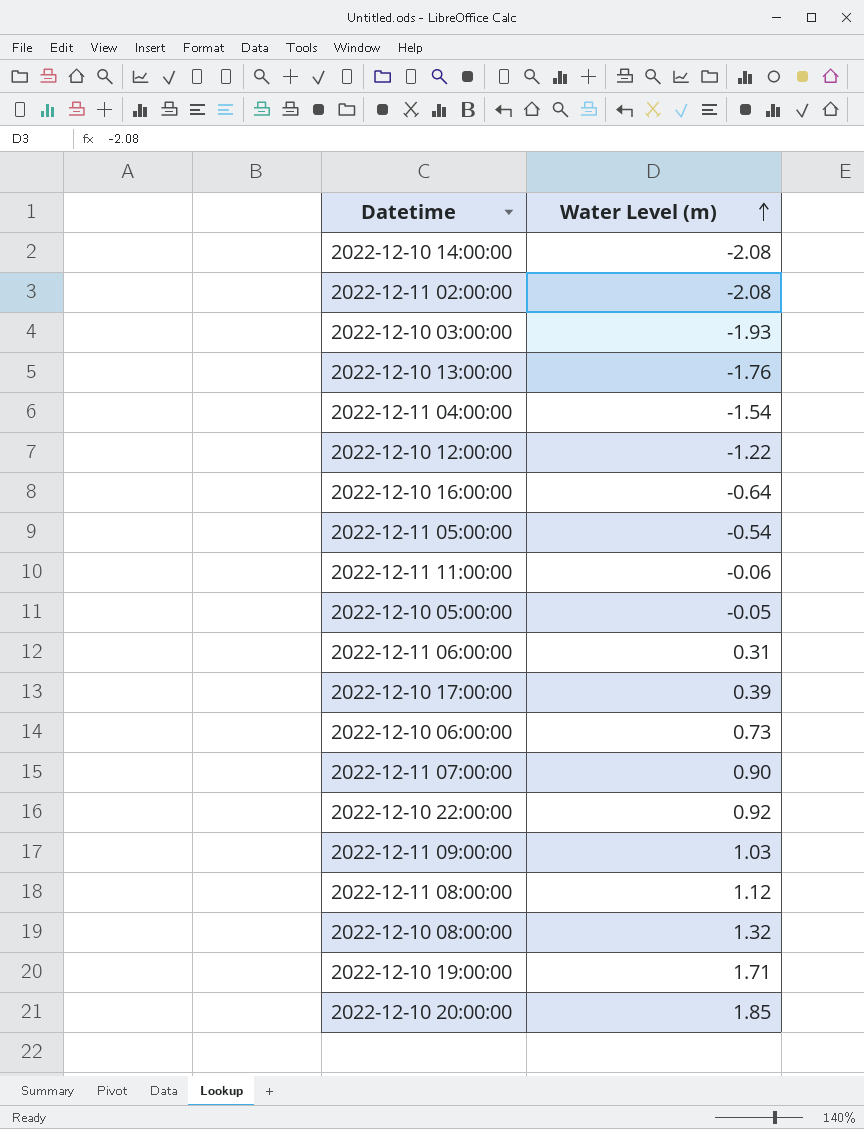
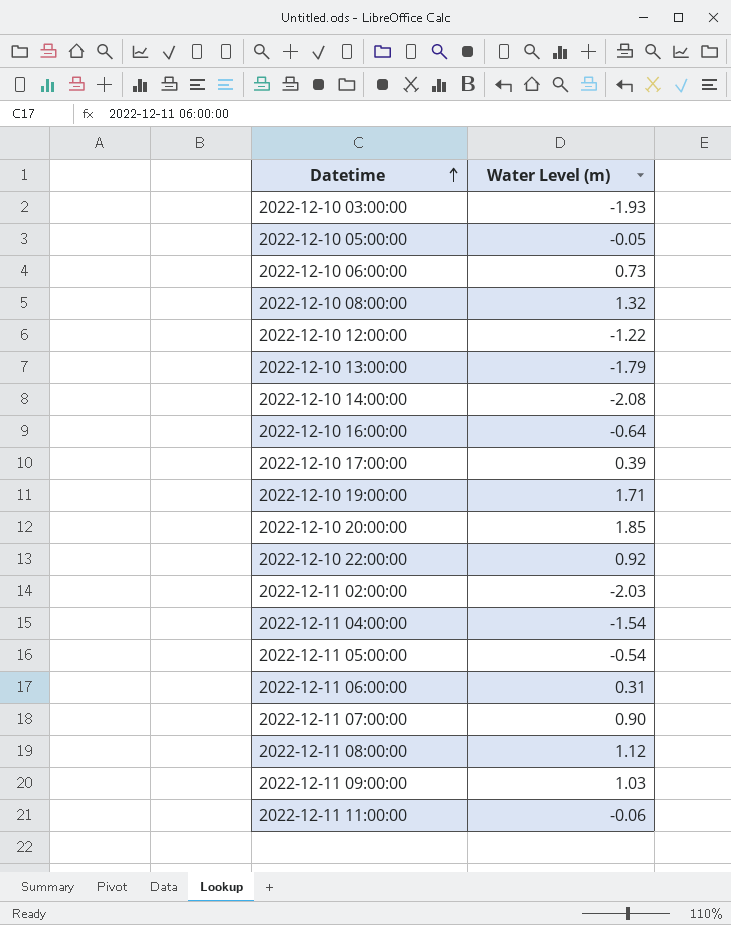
row order: Water Level (m) ascending -> Datetime ascending
2022-12-10 13:00:00 | Water Level (m): -1.76 -> -1.79
2022-12-11 02:00:00 | Water Level (m): -2.08 -> -2.03

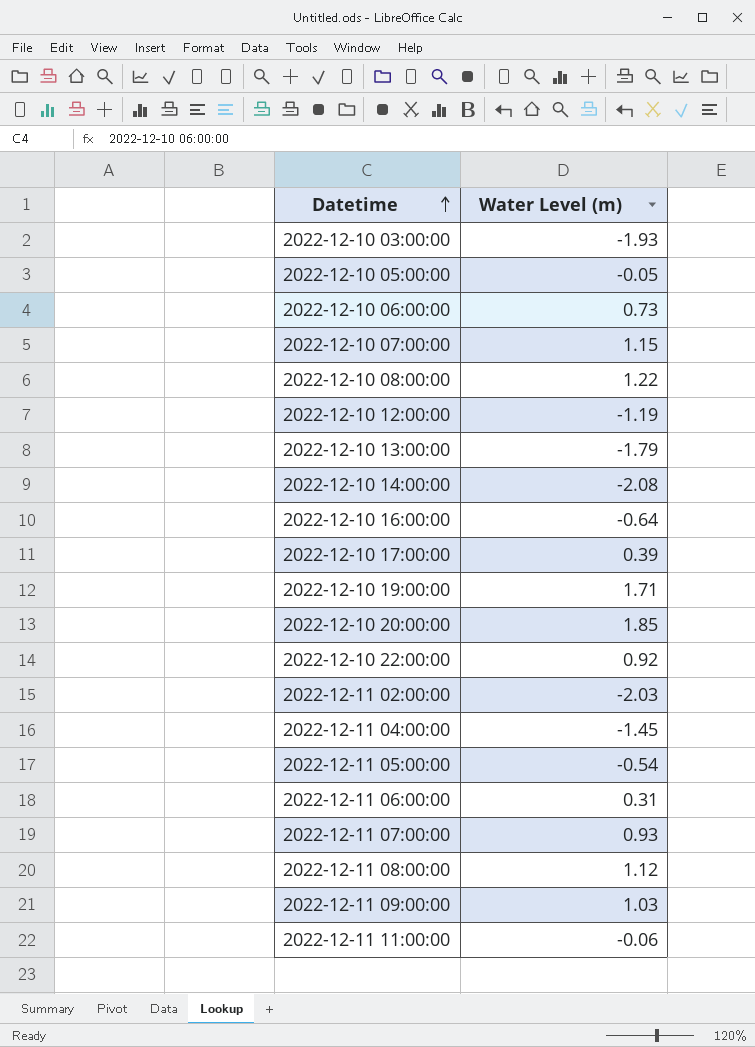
row 2022-12-10 07:00:00: none -> 1.15
2022-12-10 08:00:00 | Water Level (m): 1.32 -> 1.22
2022-12-10 12:00:00 | Water Level (m): -1.22 -> -1.19
2022-12-11 04:00:00 | Water Level (m): -1.54 -> -1.45
2022-12-11 07:00:00 | Water Level (m): 0.90 -> 0.93

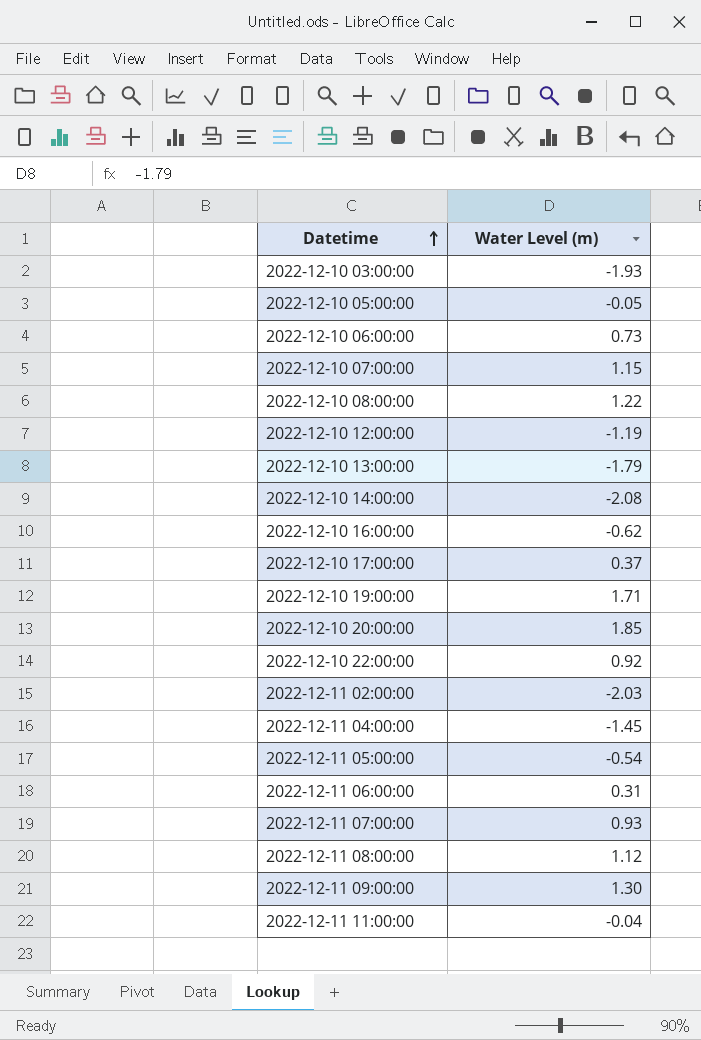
2022-12-10 16:00:00 | Water Level (m): -0.64 -> -0.62
2022-12-10 17:00:00 | Water Level (m): 0.39 -> 0.37
2022-12-11 09:00:00 | Water Level (m): 1.03 -> 1.30
2022-12-11 11:00:00 | Water Level (m): -0.06 -> -0.04

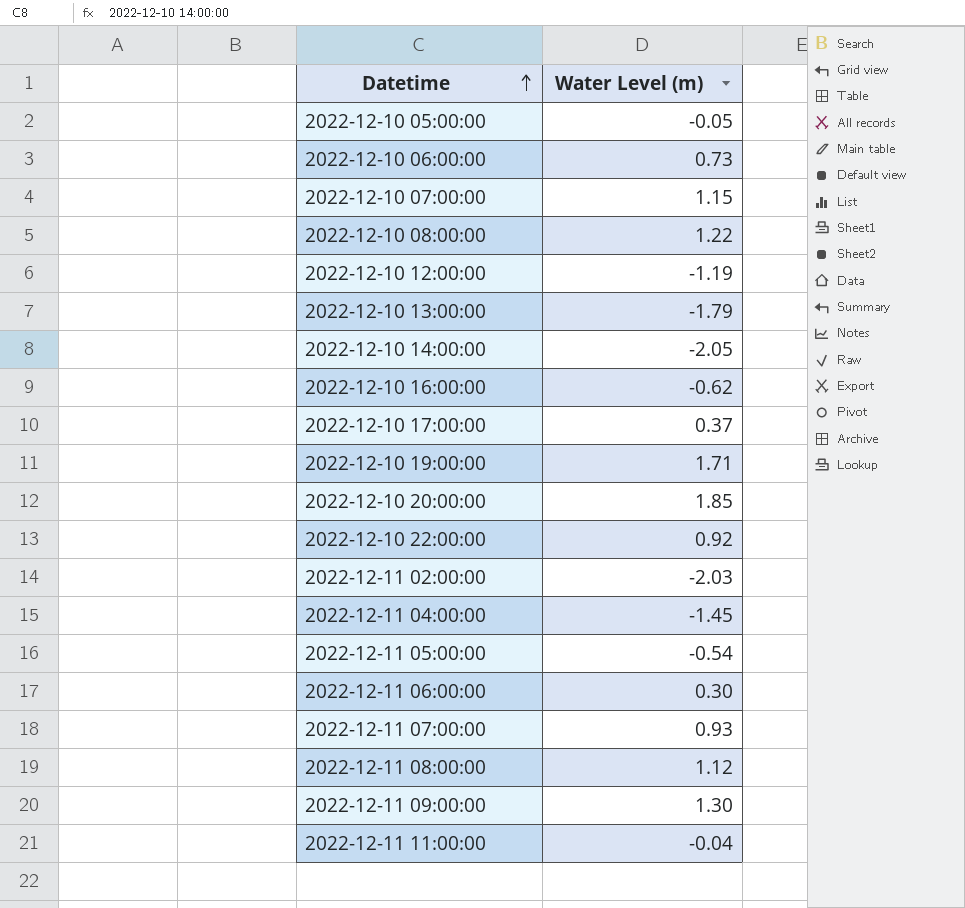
row 2022-12-10 03:00:00: -1.93 -> none
2022-12-10 14:00:00 | Water Level (m): -2.08 -> -2.05
2022-12-11 06:00:00 | Water Level (m): 0.31 -> 0.30

